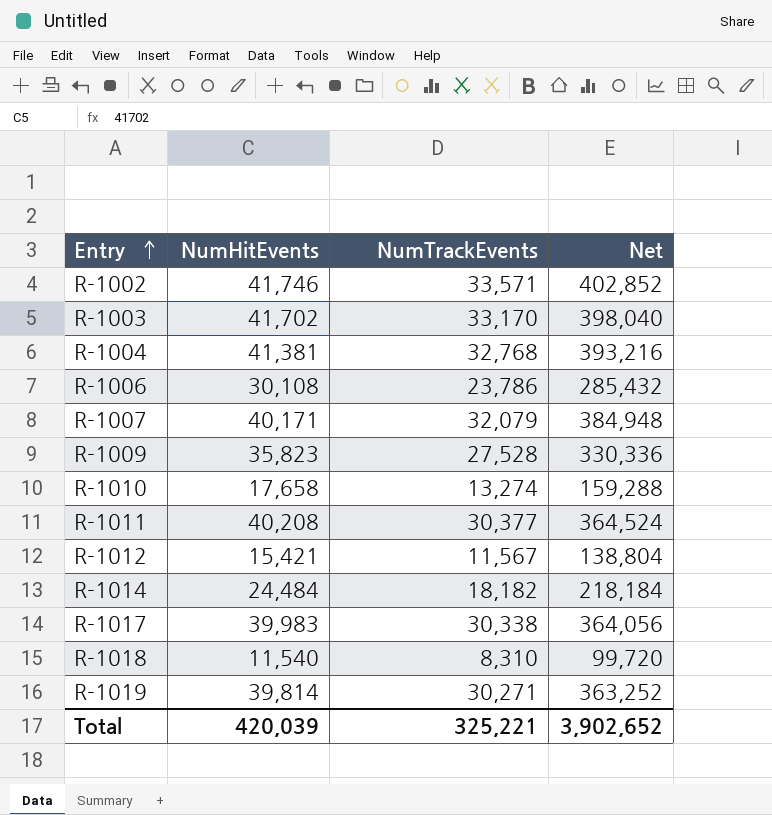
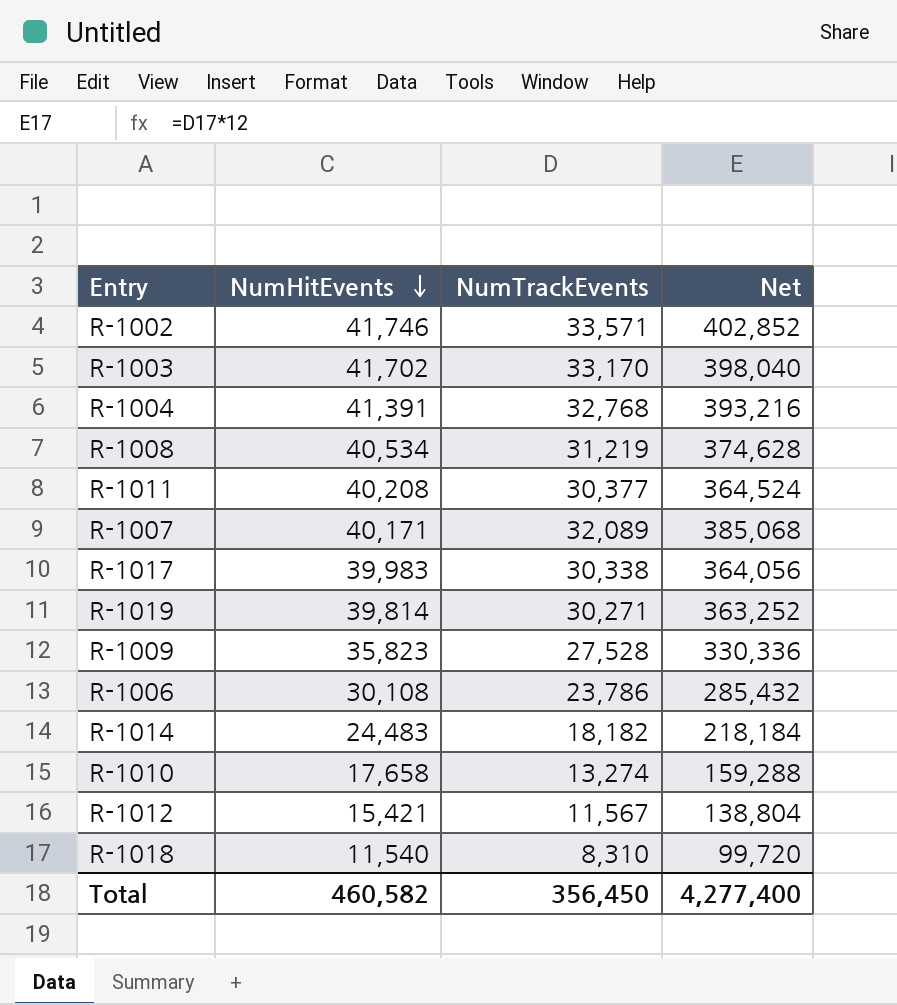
row order: Entry ascending -> NumHitEvents descending
R-1004 | NumHitEvents: 41,381 -> 41,391
row R-1008: none -> 40,534 | 31,219 | 374,628
R-1007 | NumTrackEvents: 32,079 -> 32,089
R-1007 | Net: 384,948 -> 385,068
R-1014 | NumHitEvents: 24,484 -> 24,483
Total | NumHitEvents: 420,039 -> 460,582
Total | NumTrackEvents: 325,221 -> 356,450
Total | Net: 3,902,652 -> 4,277,400

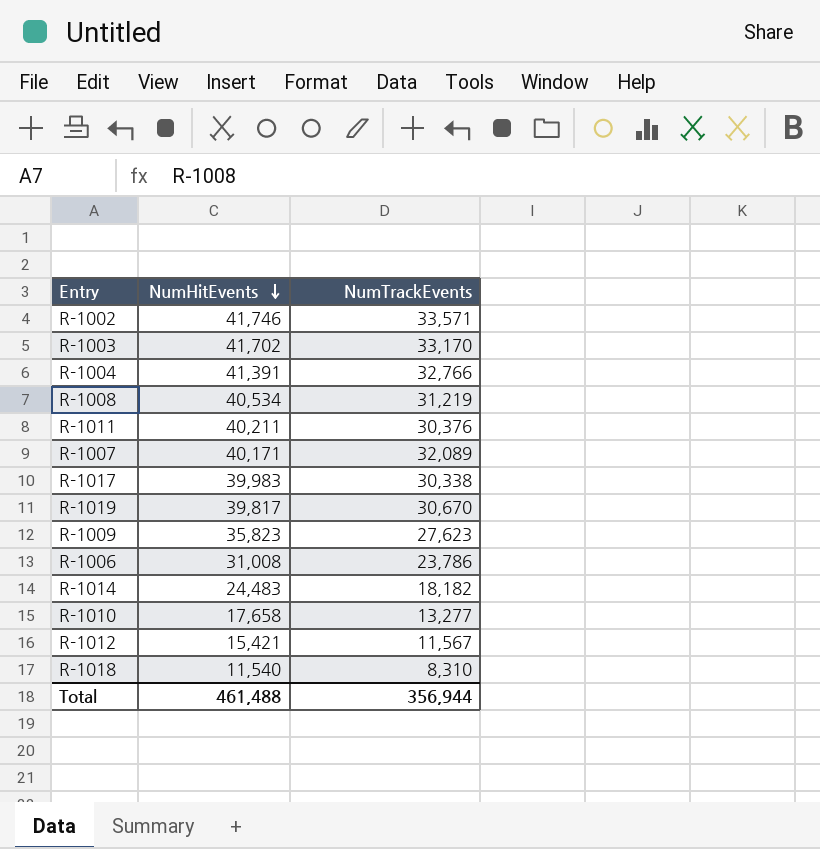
column Net | formula: [NumTrackEvents] * 12 -> none
R-1004 | NumTrackEvents: 32,768 -> 32,766
R-1011 | NumHitEvents: 40,208 -> 40,211
R-1011 | NumTrackEvents: 30,377 -> 30,376
R-1019 | NumHitEvents: 39,814 -> 39,817
R-1019 | NumTrackEvents: 30,271 -> 30,670
R-1009 | NumTrackEvents: 27,528 -> 27,623
R-1006 | NumHitEvents: 30,108 -> 31,008
R-1010 | NumTrackEvents: 13,274 -> 13,277
Total | NumHitEvents: 460,582 -> 461,488
Total | NumTrackEvents: 356,450 -> 356,944

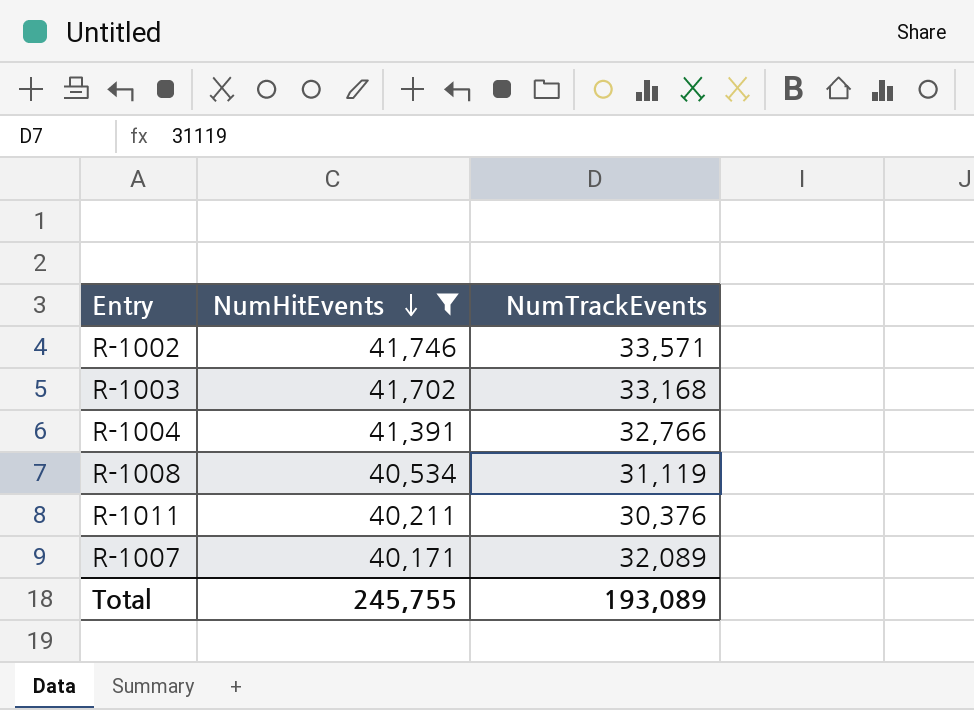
filter: none -> NumHitEvents >= 40,171
R-1003 | NumTrackEvents: 33,170 -> 33,168
R-1008 | NumTrackEvents: 31,219 -> 31,119
Total | NumHitEvents: 461,488 -> 245,755
Total | NumTrackEvents: 356,944 -> 193,089

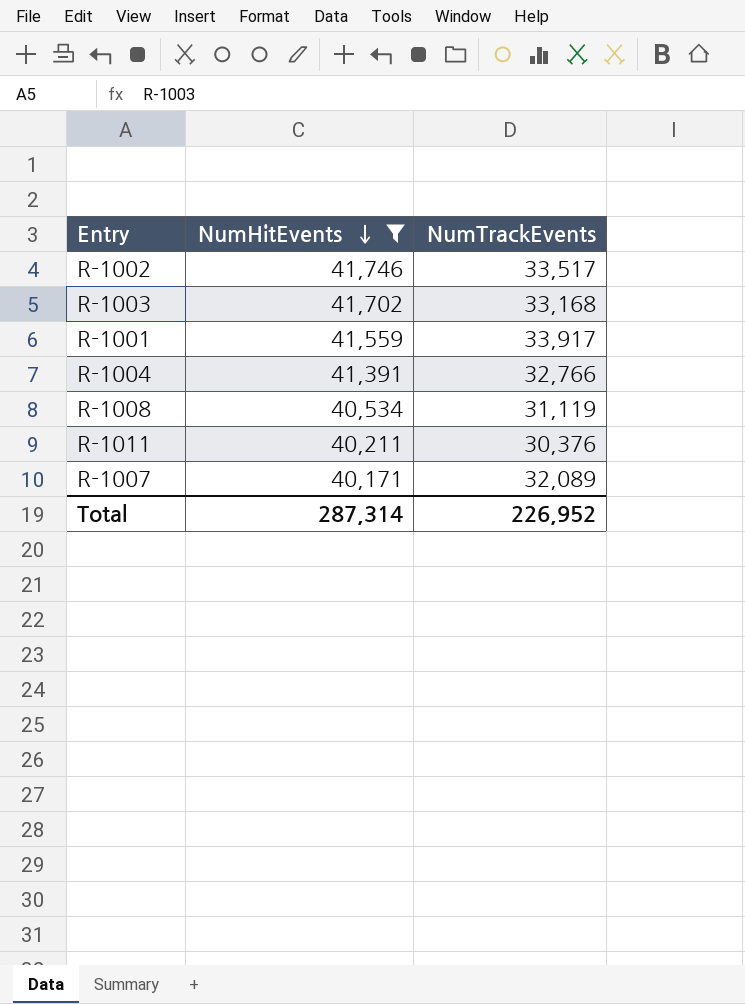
R-1002 | NumTrackEvents: 33,571 -> 33,517
row R-1001: none -> 41,559 | 33,917
Total | NumHitEvents: 245,755 -> 287,314
Total | NumTrackEvents: 193,089 -> 226,952

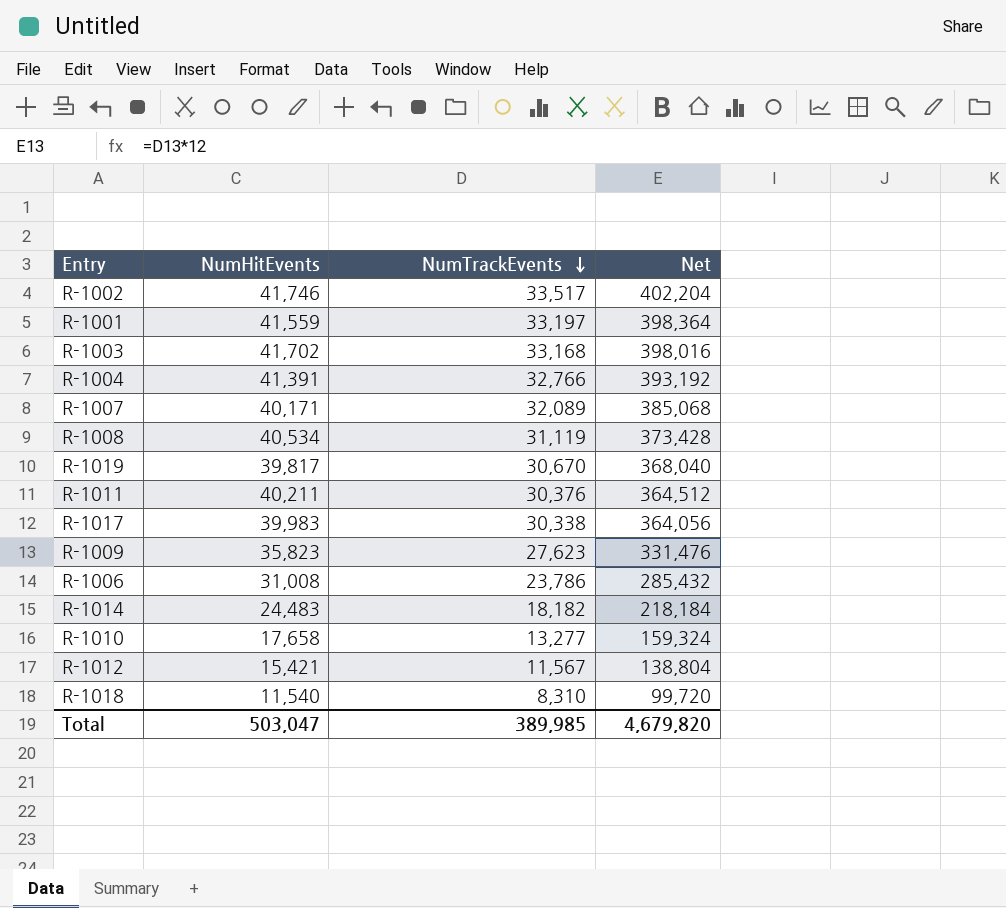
filter: NumHitEvents >= 40,171 -> none
row order: NumHitEvents descending -> NumTrackEvents descending
column Net | formula: none -> [NumTrackEvents] * 12
R-1001 | NumTrackEvents: 33,917 -> 33,197
Total | NumHitEvents: 287,314 -> 503,047
Total | NumTrackEvents: 226,952 -> 389,985

